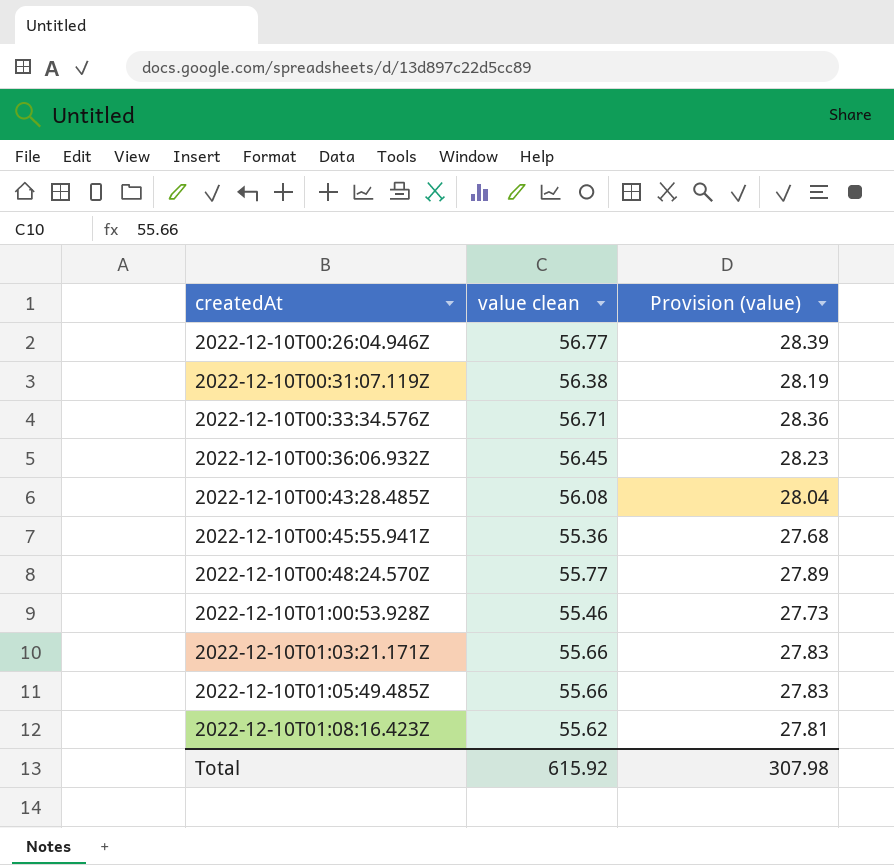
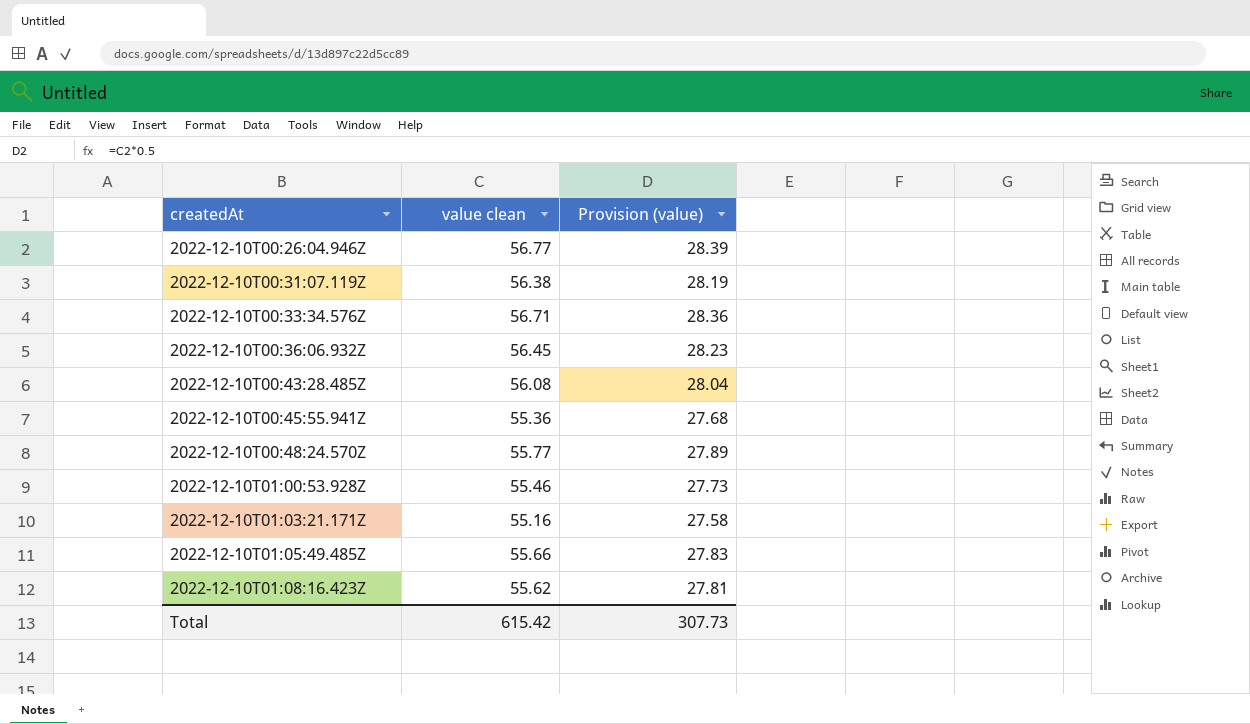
2022-12-10T01:03:21.171Z | value clean: 55.66 -> 55.16
2022-12-10T01:03:21.171Z | Provision (value): 27.83 -> 27.58
Total | value clean: 615.92 -> 615.42
Total | Provision (value): 307.98 -> 307.73

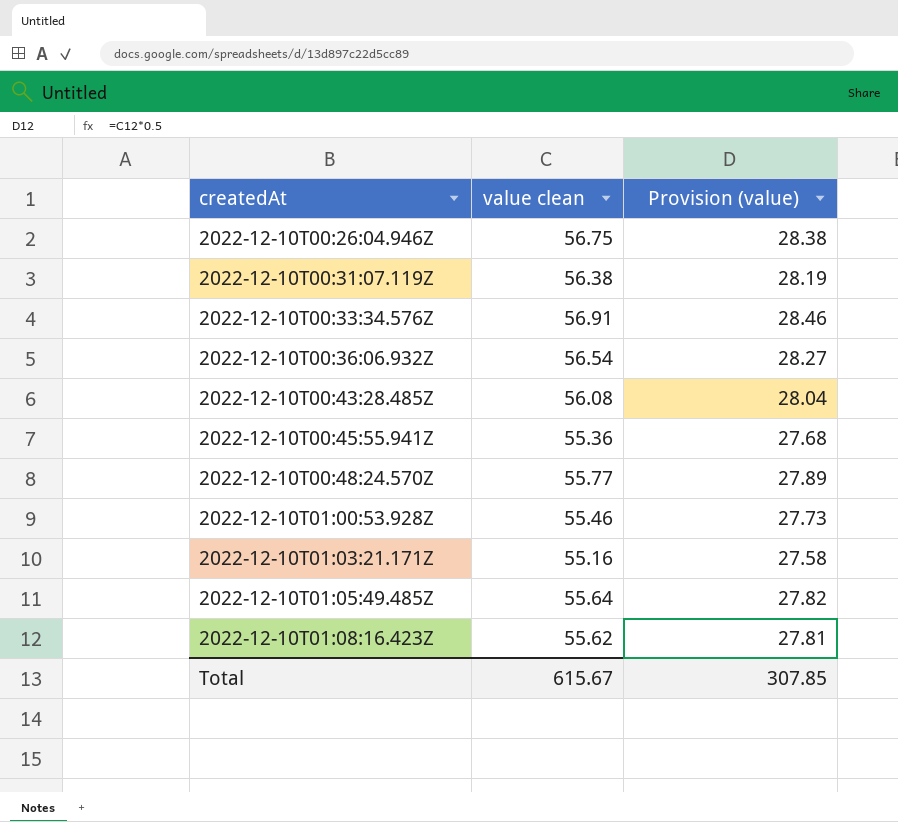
2022-12-10T00:26:04.946Z | value clean: 56.77 -> 56.75
2022-12-10T00:26:04.946Z | Provision (value): 28.39 -> 28.38
2022-12-10T00:33:34.576Z | value clean: 56.71 -> 56.91
2022-12-10T00:33:34.576Z | Provision (value): 28.36 -> 28.46
2022-12-10T00:36:06.932Z | value clean: 56.45 -> 56.54
2022-12-10T00:36:06.932Z | Provision (value): 28.23 -> 28.27
2022-12-10T01:05:49.485Z | value clean: 55.66 -> 55.64
2022-12-10T01:05:49.485Z | Provision (value): 27.83 -> 27.82
Total | value clean: 615.42 -> 615.67
Total | Provision (value): 307.73 -> 307.85

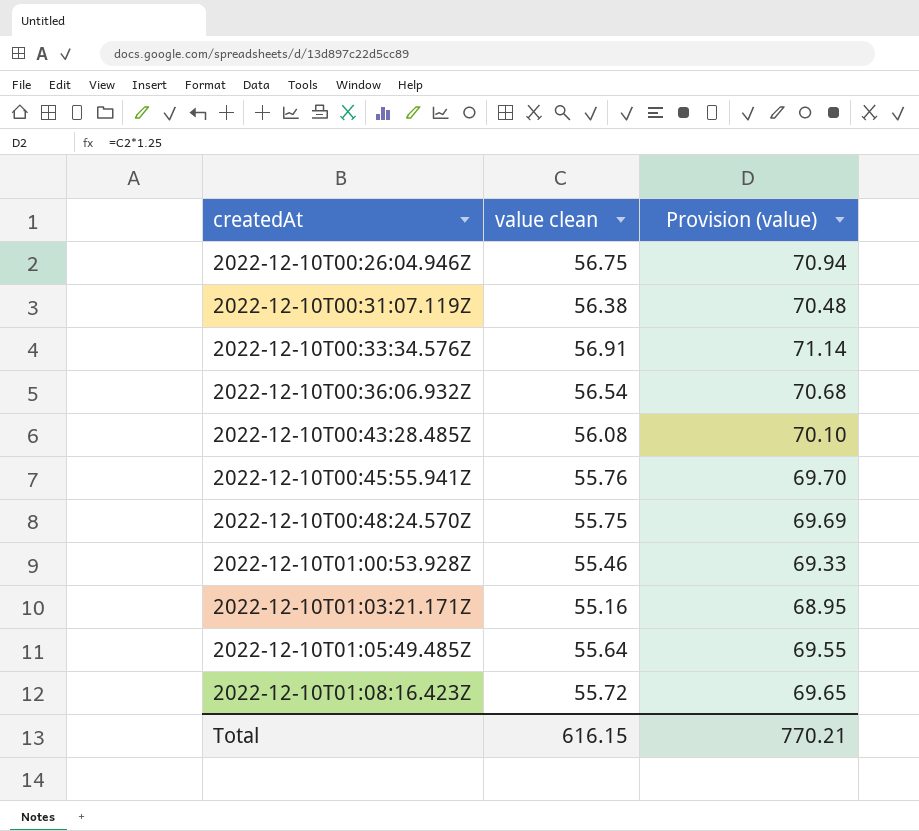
column Provision (value) | formula: [value clean] * 0.5 -> [value clean] * 1.25
2022-12-10T00:45:55.941Z | value clean: 55.36 -> 55.76
2022-12-10T00:48:24.570Z | value clean: 55.77 -> 55.75
2022-12-10T01:08:16.423Z | value clean: 55.62 -> 55.72
Total | value clean: 615.67 -> 616.15
Total | Provision (value): 307.85 -> 770.21

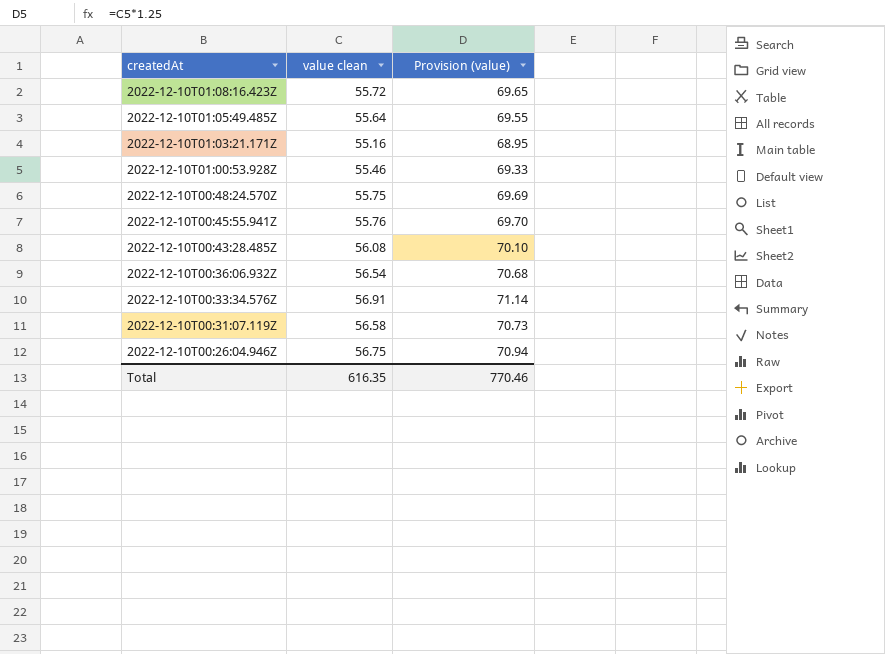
row order: createdAt ascending -> createdAt descending
2022-12-10T00:31:07.119Z | value clean: 56.38 -> 56.58
2022-12-10T00:31:07.119Z | Provision (value): 70.48 -> 70.73
Total | value clean: 616.15 -> 616.35
Total | Provision (value): 770.21 -> 770.46

